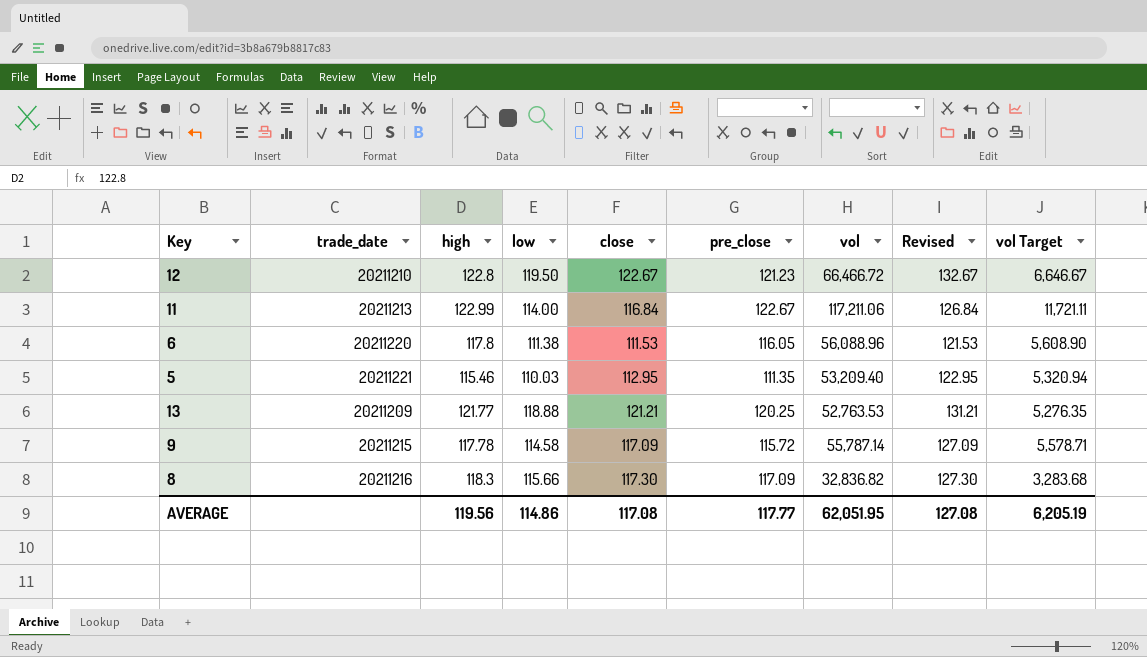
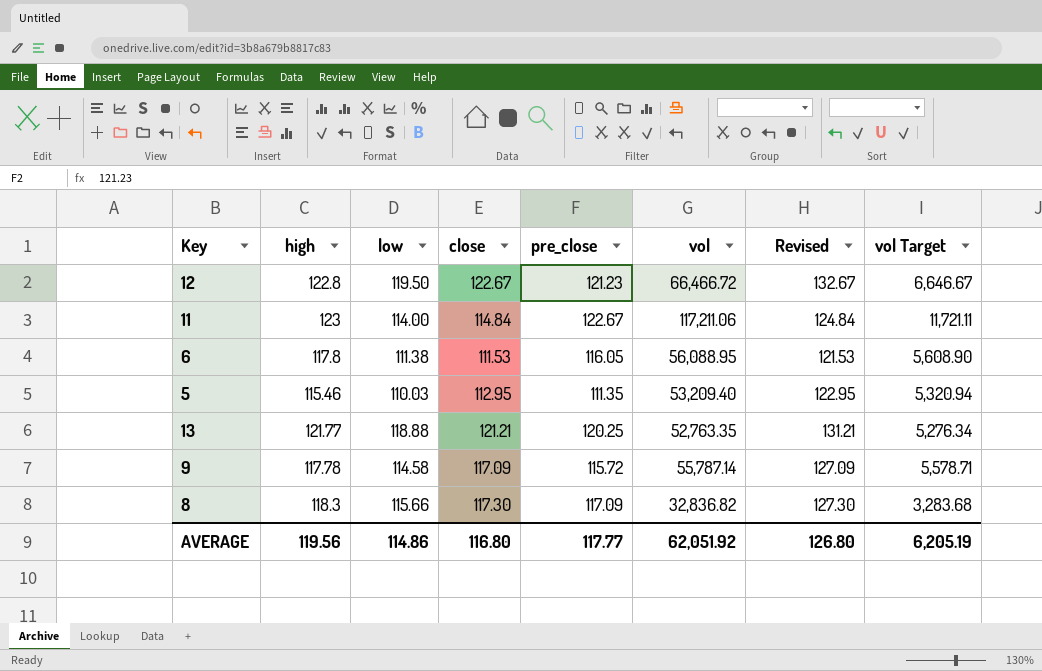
column trade_date | position: 2 -> none
11 | high: 122.99 -> 123
11 | close: 116.84 -> 114.84
11 | Revised: 126.84 -> 124.84
6 | vol: 56,088.96 -> 56,088.95
13 | vol: 52,763.53 -> 52,763.35
13 | vol Target: 5,276.35 -> 5,276.34
AVERAGE | close: 117.08 -> 116.80
AVERAGE | vol: 62,051.95 -> 62,051.92
AVERAGE | Revised: 127.08 -> 126.80

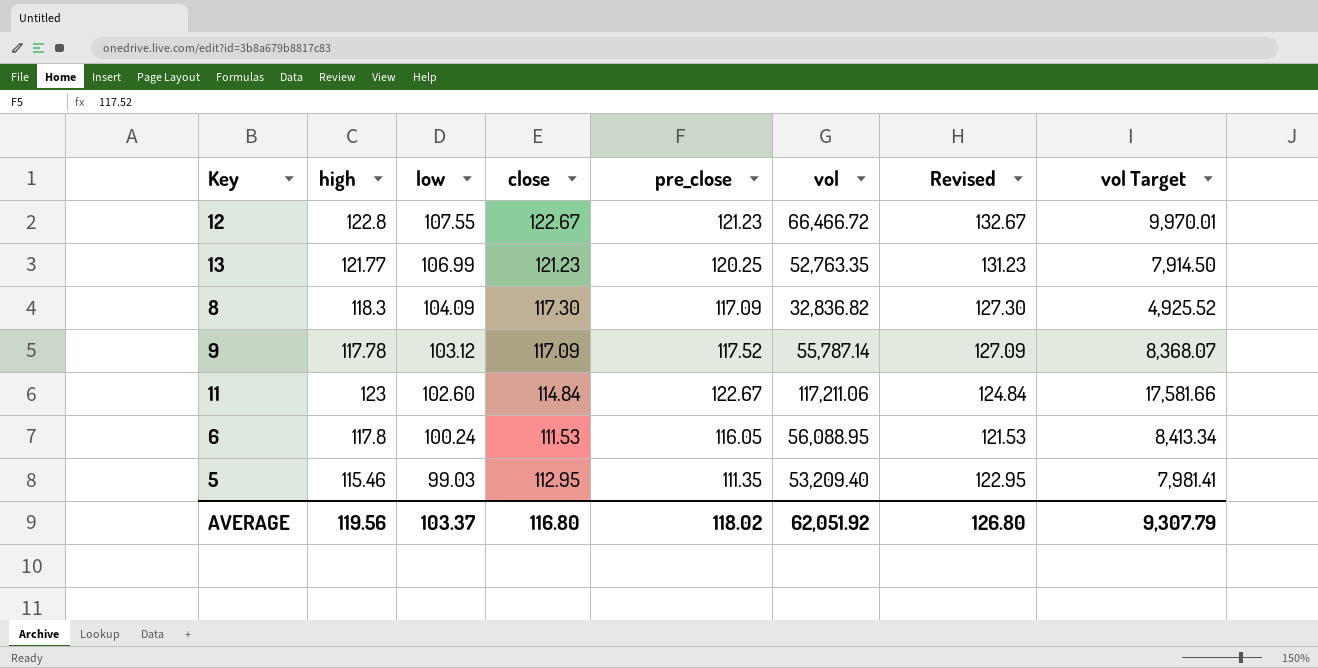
row order: none -> low descending
column vol Target | formula: [vol] * 0.1 -> [vol] * 0.15
12 | low: 119.50 -> 107.55
13 | low: 118.88 -> 106.99
13 | close: 121.21 -> 121.23
13 | Revised: 131.21 -> 131.23
8 | low: 115.66 -> 104.09
9 | low: 114.58 -> 103.12
9 | pre_close: 115.72 -> 117.52
11 | low: 114.00 -> 102.60
6 | low: 111.38 -> 100.24
5 | low: 110.03 -> 99.03
AVERAGE | low: 114.86 -> 103.37
AVERAGE | pre_close: 117.77 -> 118.02
AVERAGE | vol Target: 6,205.19 -> 9,307.79

